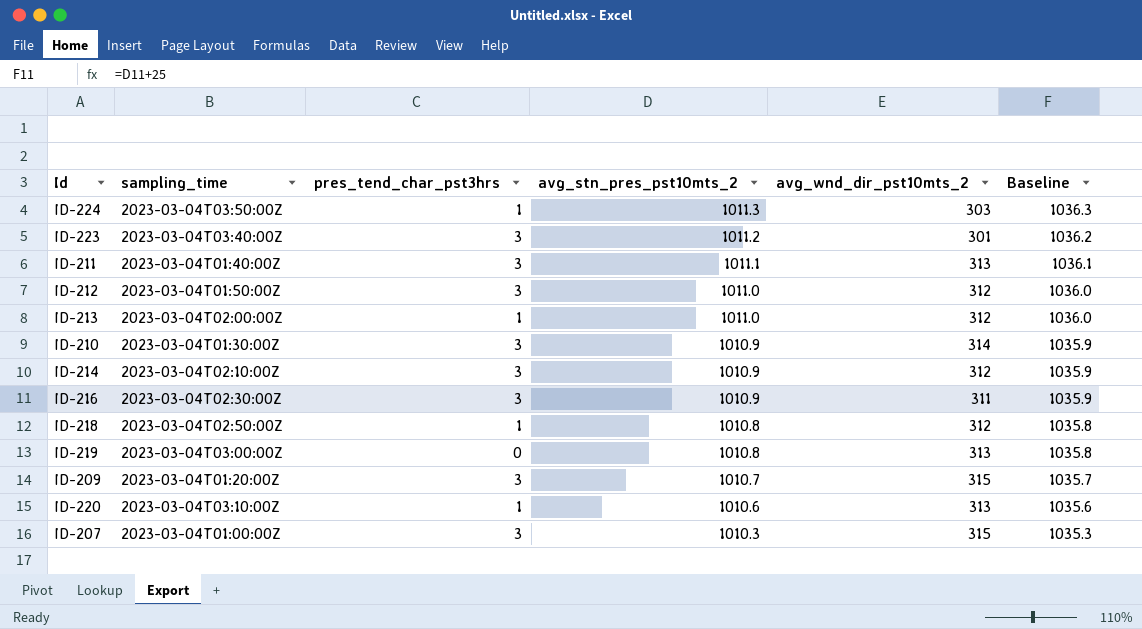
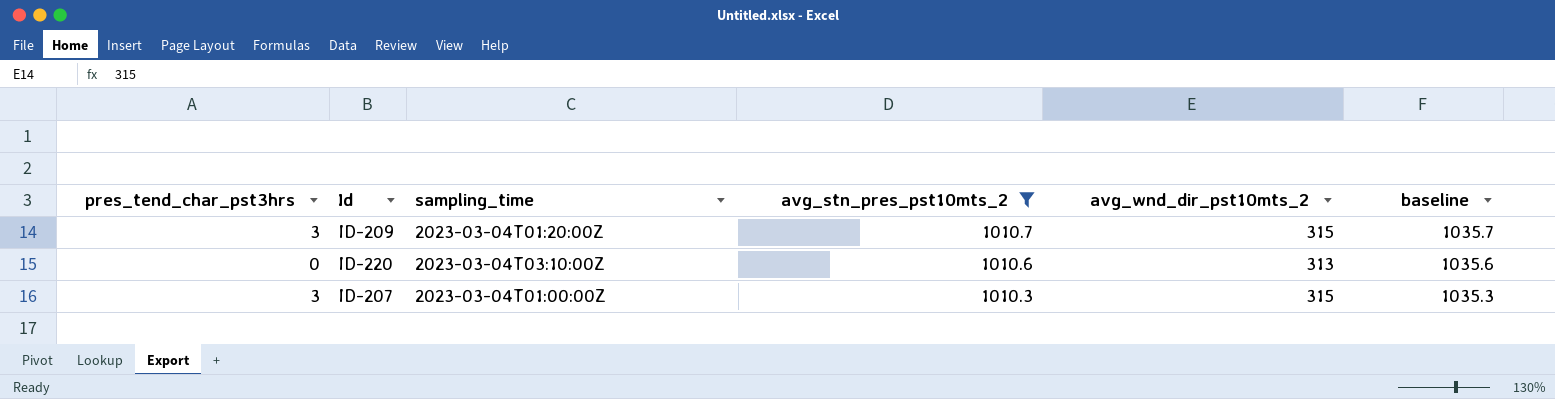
filter: none -> avg_stn_pres_pst10mts_2 <= 1010.7
column pres_tend_char_pst3hrs | position: 3 -> 1
column name: Baseline -> baseline
ID-220 | pres_tend_char_pst3hrs: 1 -> 0

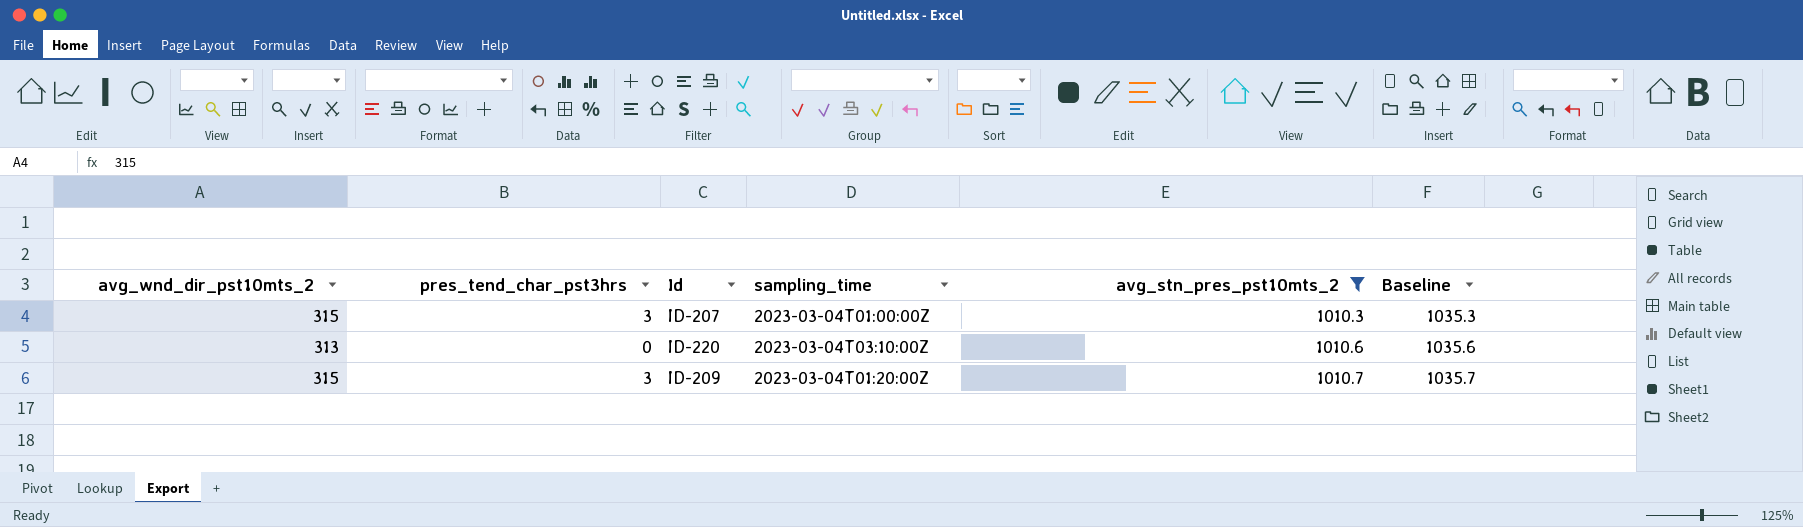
row order: avg_stn_pres_pst10mts_2 descending -> avg_stn_pres_pst10mts_2 ascending
column avg_wnd_dir_pst10mts_2 | position: 5 -> 1
column name: baseline -> Baseline

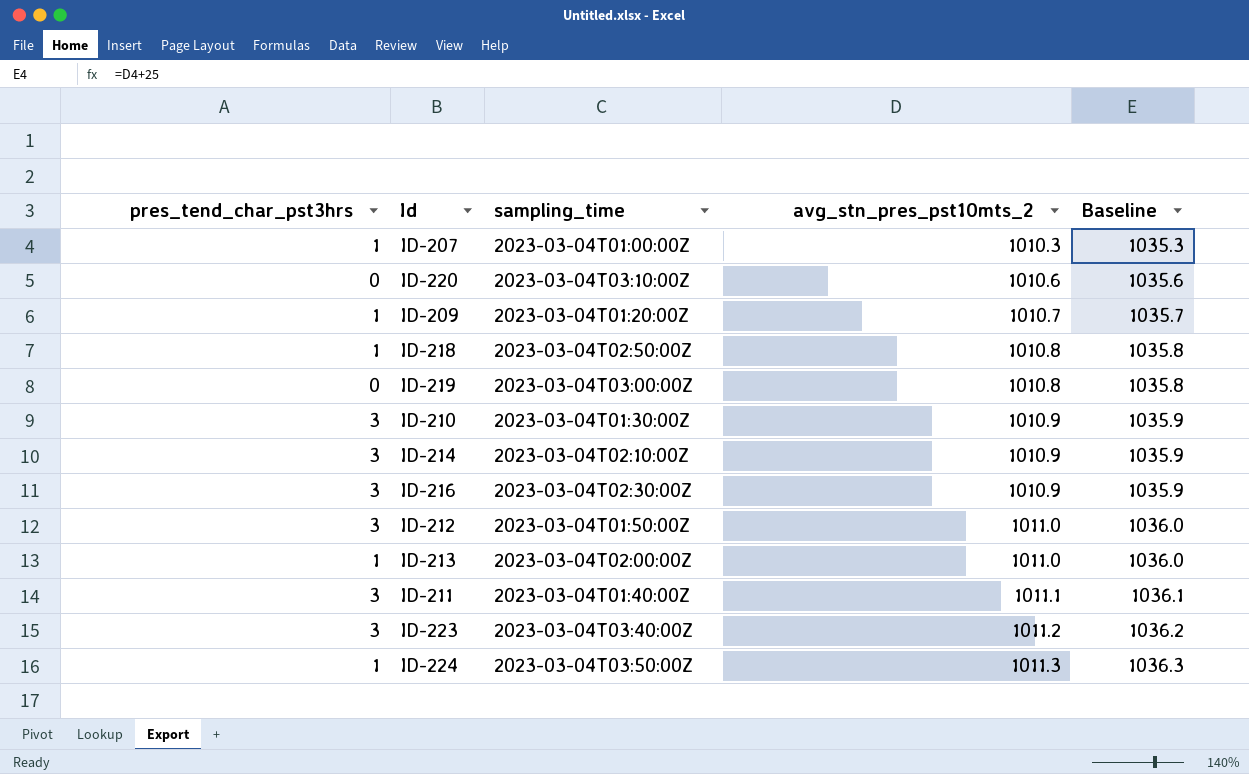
filter: avg_stn_pres_pst10mts_2 <= 1010.7 -> none
column avg_wnd_dir_pst10mts_2 | position: 1 -> none
ID-207 | pres_tend_char_pst3hrs: 3 -> 1
ID-209 | pres_tend_char_pst3hrs: 3 -> 1

